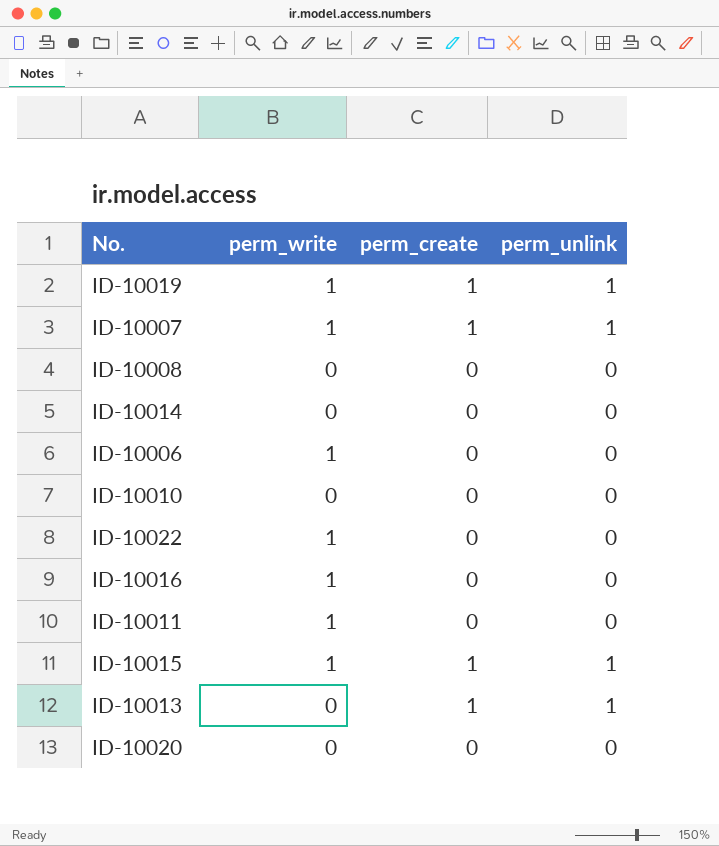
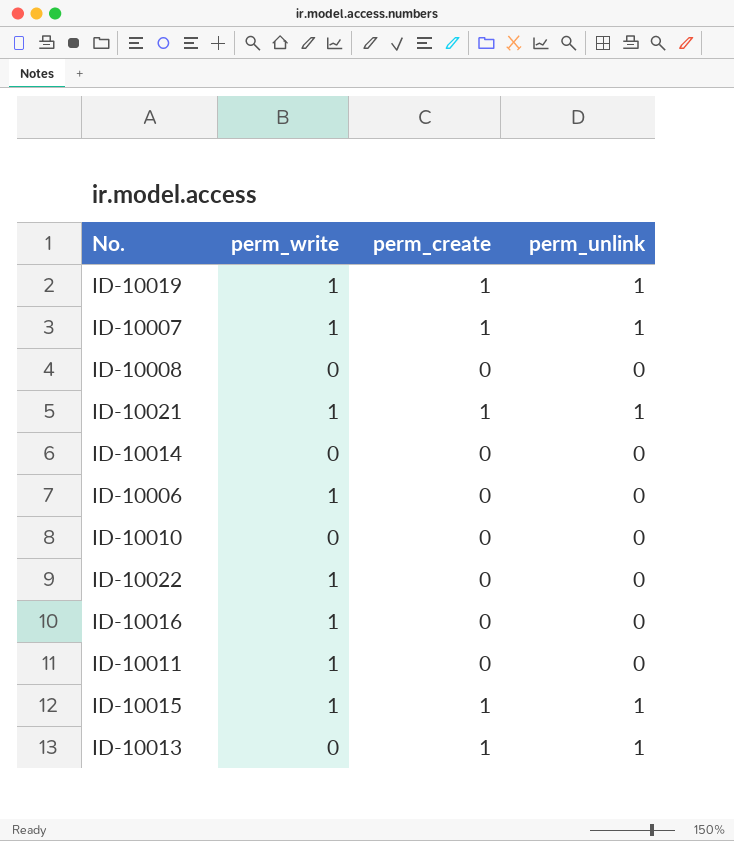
row ID-10020: 0 | 0 | 0 -> none
row ID-10021: none -> 1 | 1 | 1

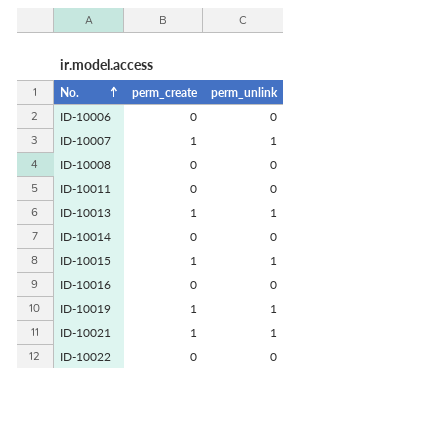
row order: none -> No. ascending
column perm_write | position: 2 -> none
row ID-10010: 0 | 0 | 0 -> none

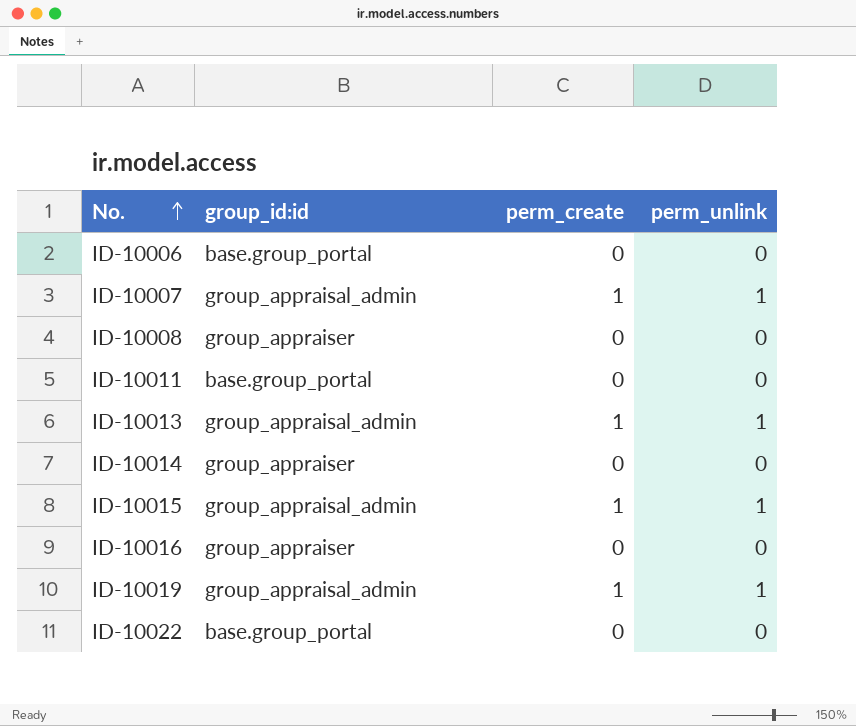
column group_id:id | position: none -> 2
row ID-10021: 1 | 1 -> none

